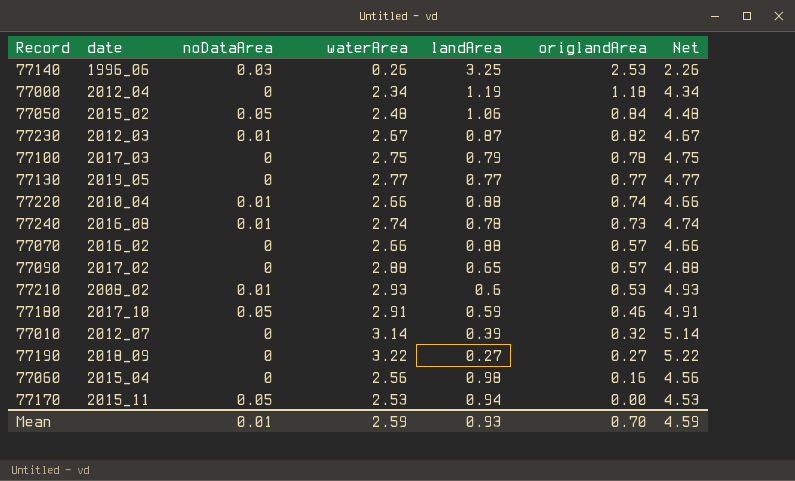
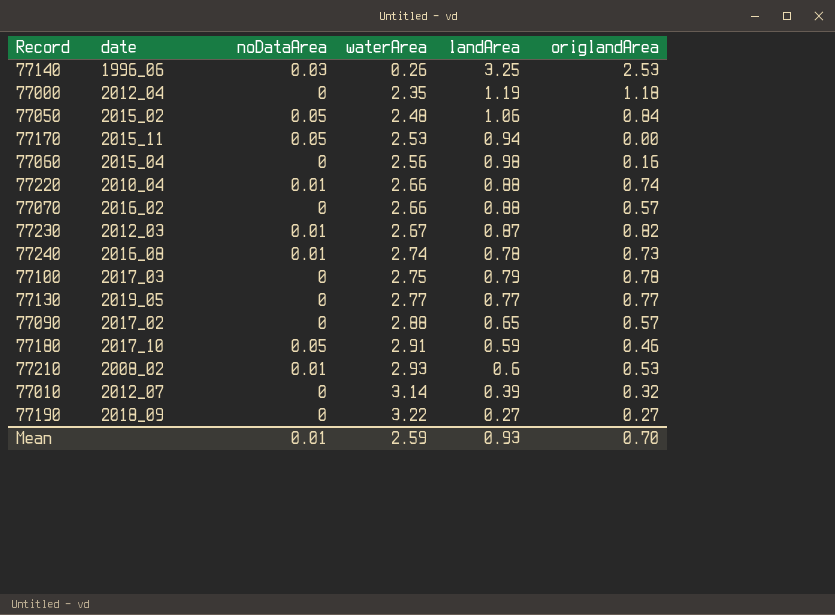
row order: origlandArea descending -> waterArea ascending
column Net | formula: [waterArea] + 2 -> none
77000 | waterArea: 2.34 -> 2.35

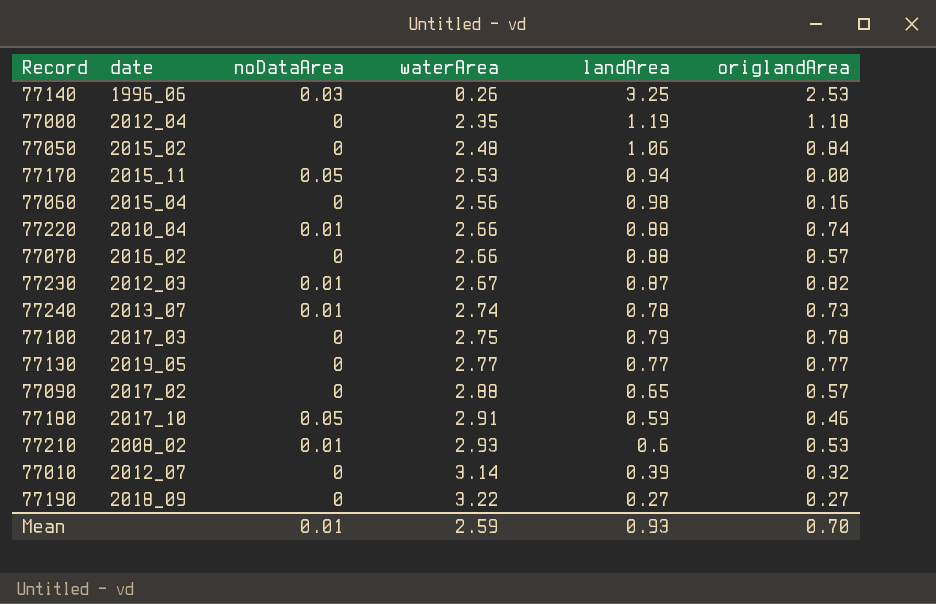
77050 | noDataArea: 0.05 -> 0
77240 | date: 2016_08 -> 2013_07

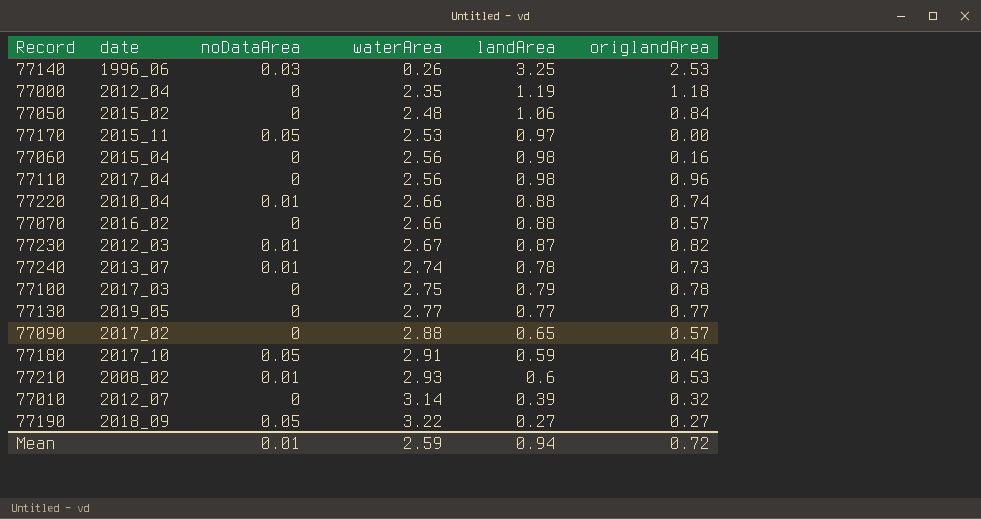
77170 | landArea: 0.94 -> 0.97
row 77110: none -> 2017_04 | 0 | 2.56 | 0.98 | 0.96
77190 | noDataArea: 0 -> 0.05
Mean | landArea: 0.93 -> 0.94
Mean | origlandArea: 0.70 -> 0.72

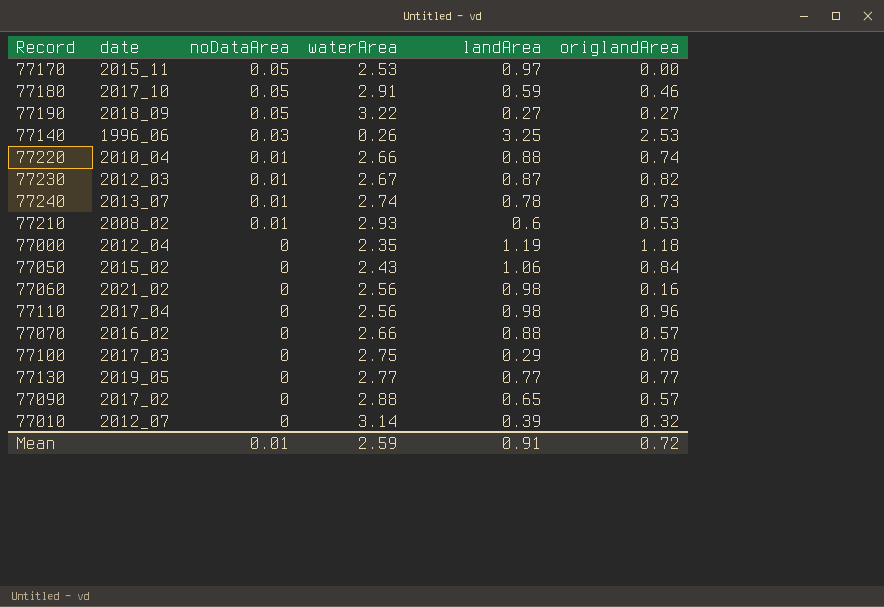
row order: waterArea ascending -> noDataArea descending
77050 | waterArea: 2.48 -> 2.43
77060 | date: 2015_04 -> 2021_02
77100 | landArea: 0.79 -> 0.29
Mean | landArea: 0.94 -> 0.91

